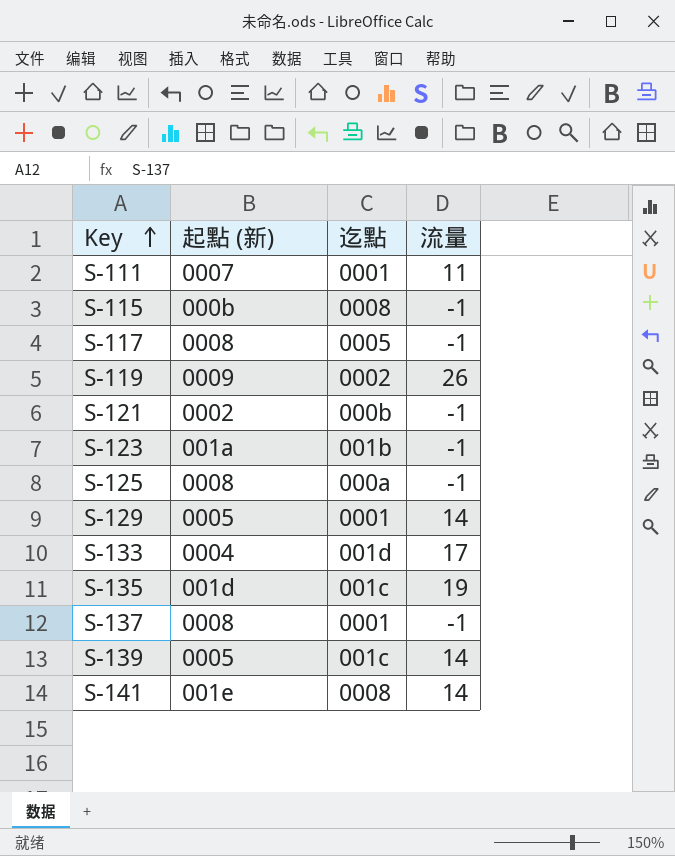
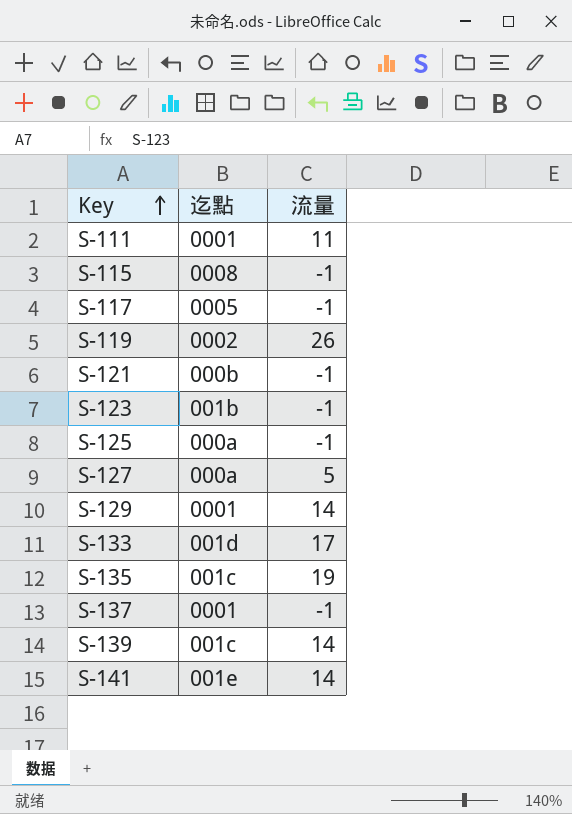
column 起點 (新) | position: 2 -> none
row S-127: none -> 000a | 5
S-141 | 迄點: 0008 -> 001e

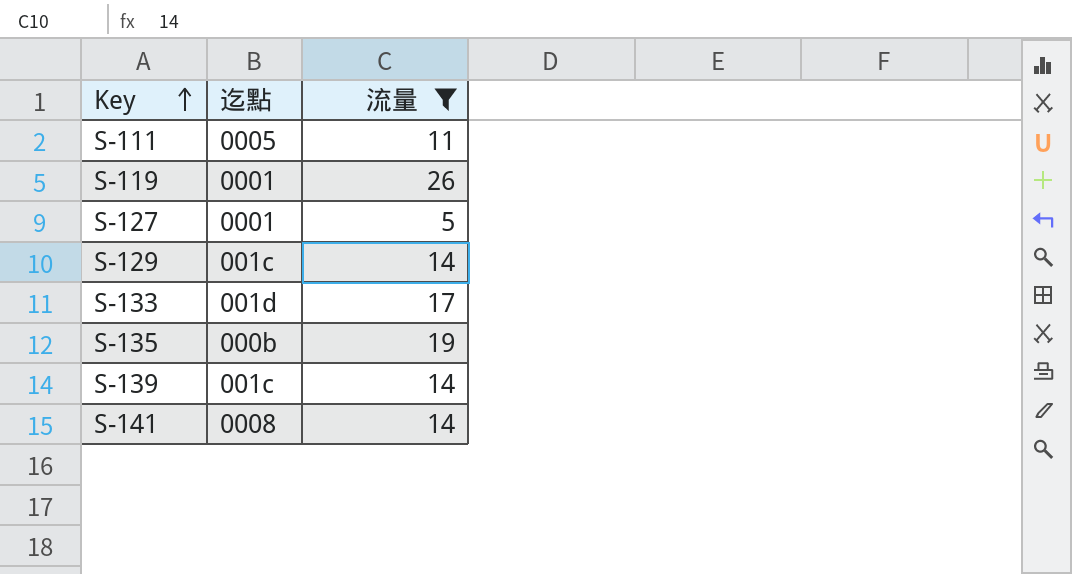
filter: none -> 流量 != -1
S-111 | 迄點: 0001 -> 0005
S-119 | 迄點: 0002 -> 0001
S-127 | 迄點: 000a -> 0001
S-129 | 迄點: 0001 -> 001c
S-135 | 迄點: 001c -> 000b
S-141 | 迄點: 001e -> 0008

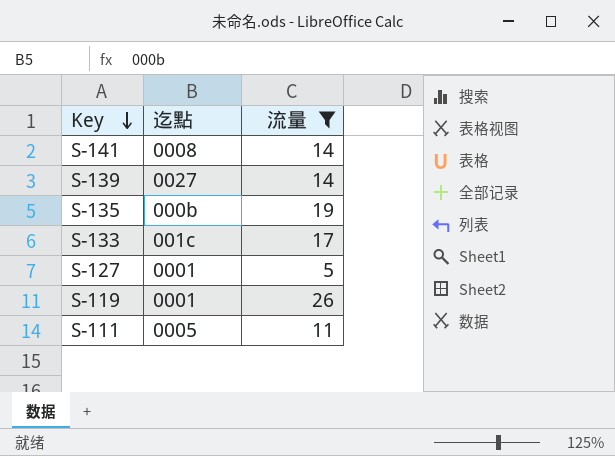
row order: Key ascending -> Key descending
row S-129: 001c | 14 -> none
S-139 | 迄點: 001c -> 0027
S-133 | 迄點: 001d -> 001c

